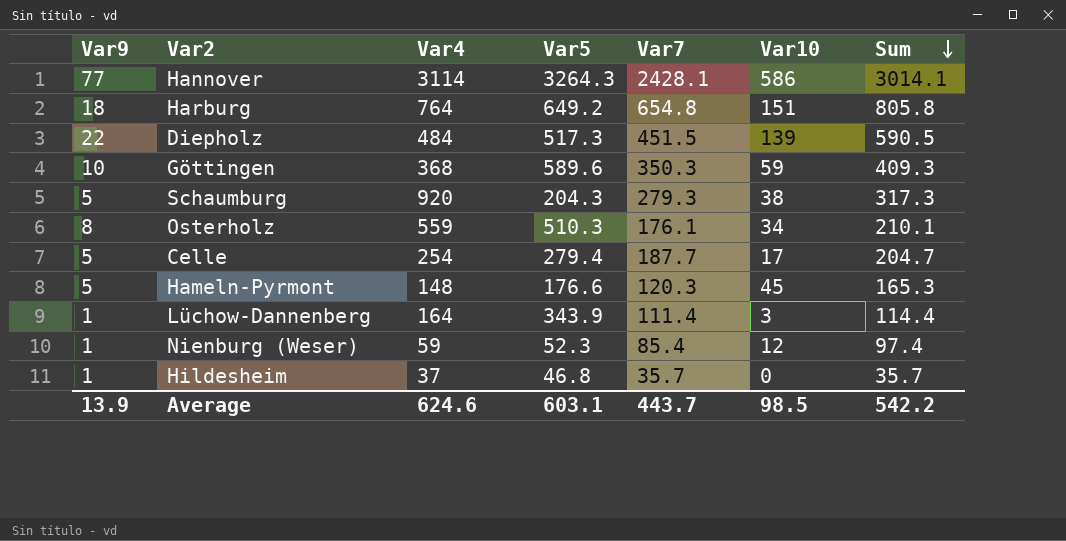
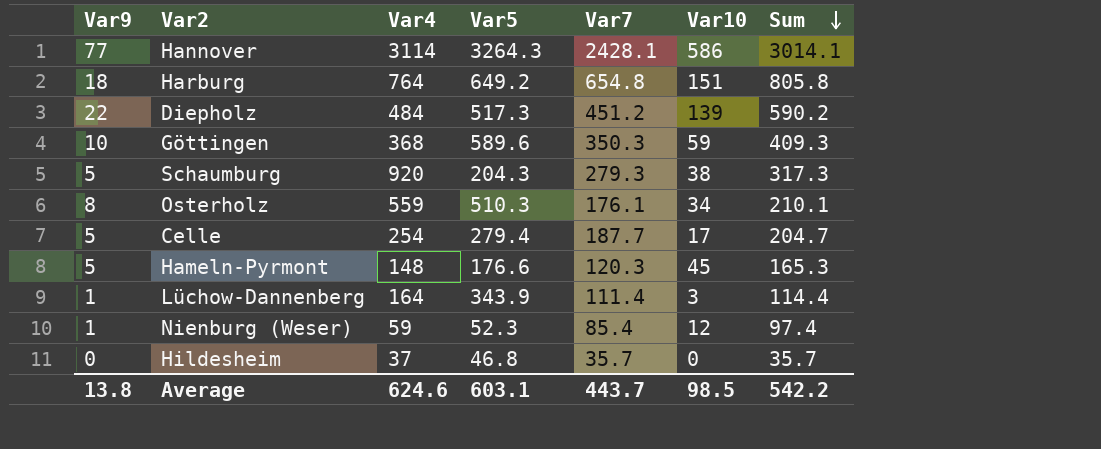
Diepholz | Var7: 451.5 -> 451.2
Diepholz | Sum: 590.5 -> 590.2
Hildesheim | Var9: 1 -> 0
Average | Var9: 13.9 -> 13.8

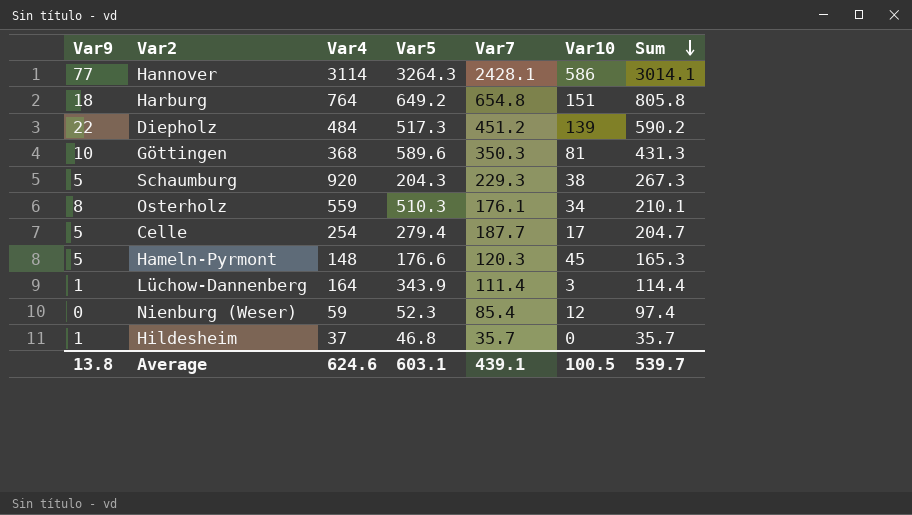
Göttingen | Var10: 59 -> 81
Göttingen | Sum: 409.3 -> 431.3
Schaumburg | Var7: 279.3 -> 229.3
Schaumburg | Sum: 317.3 -> 267.3
Nienburg (Weser) | Var9: 1 -> 0
Hildesheim | Var9: 0 -> 1
Average | Var7: 443.7 -> 439.1
Average | Var10: 98.5 -> 100.5
Average | Sum: 542.2 -> 539.7

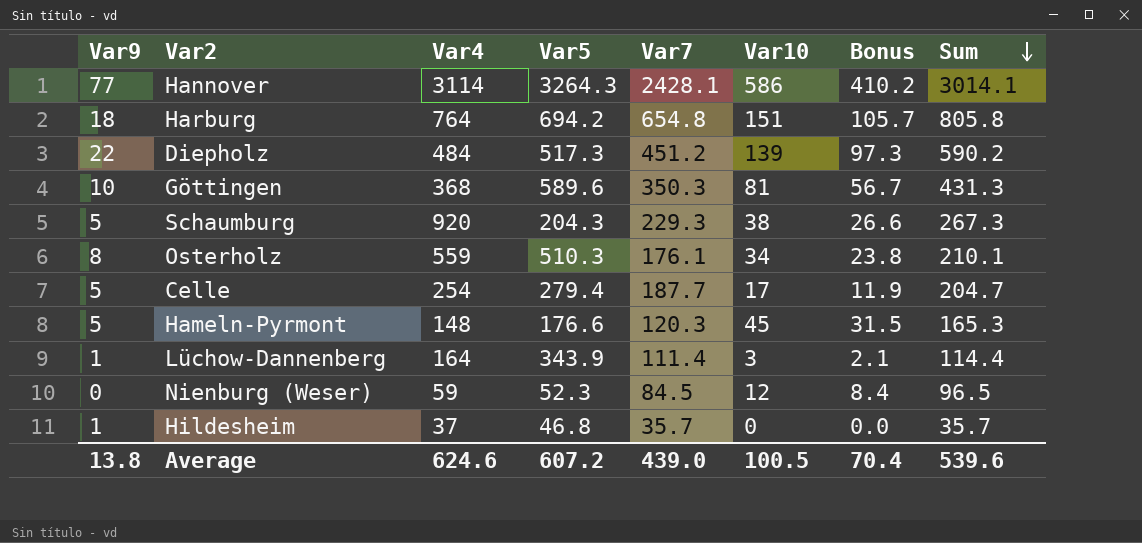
column Bonus | formula: none -> [Var10] * 0.7
Harburg | Var5: 649.2 -> 694.2
Nienburg (Weser) | Var7: 85.4 -> 84.5
Nienburg (Weser) | Sum: 97.4 -> 96.5
Average | Var5: 603.1 -> 607.2
Average | Var7: 439.1 -> 439.0
Average | Sum: 539.7 -> 539.6

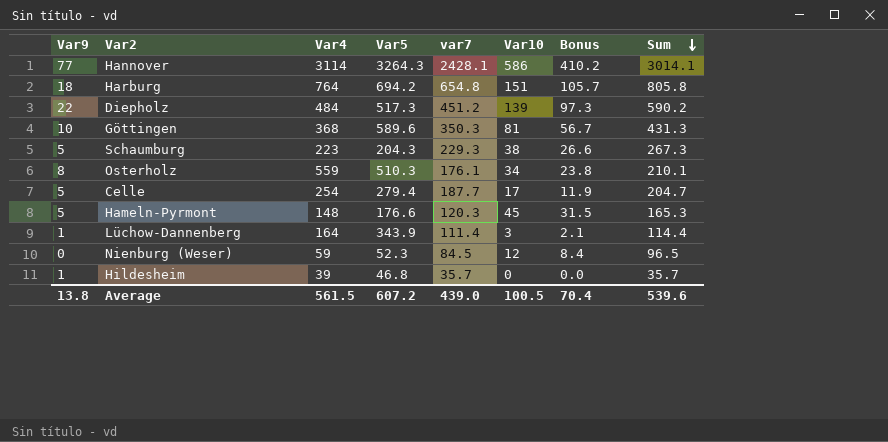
column name: Var7 -> var7
Schaumburg | Var4: 920 -> 223
Hildesheim | Var4: 37 -> 39
Average | Var4: 624.6 -> 561.5

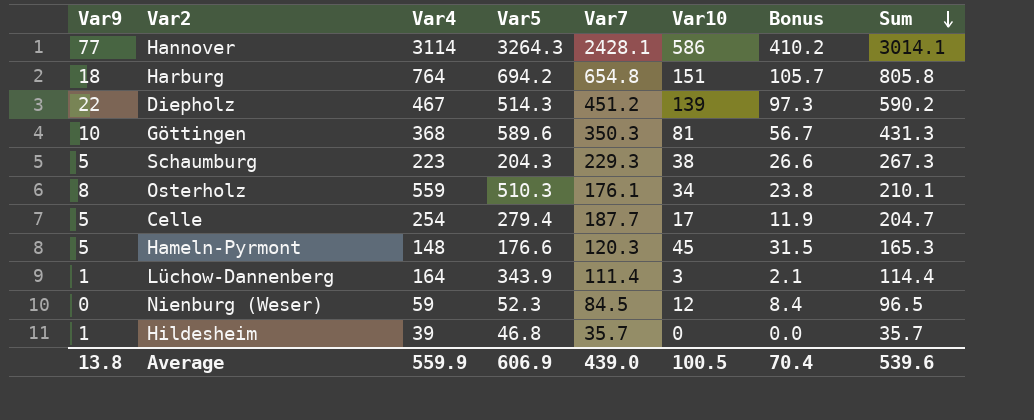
column name: var7 -> Var7
Diepholz | Var4: 484 -> 467
Diepholz | Var5: 517.3 -> 514.3
Average | Var4: 561.5 -> 559.9
Average | Var5: 607.2 -> 606.9

